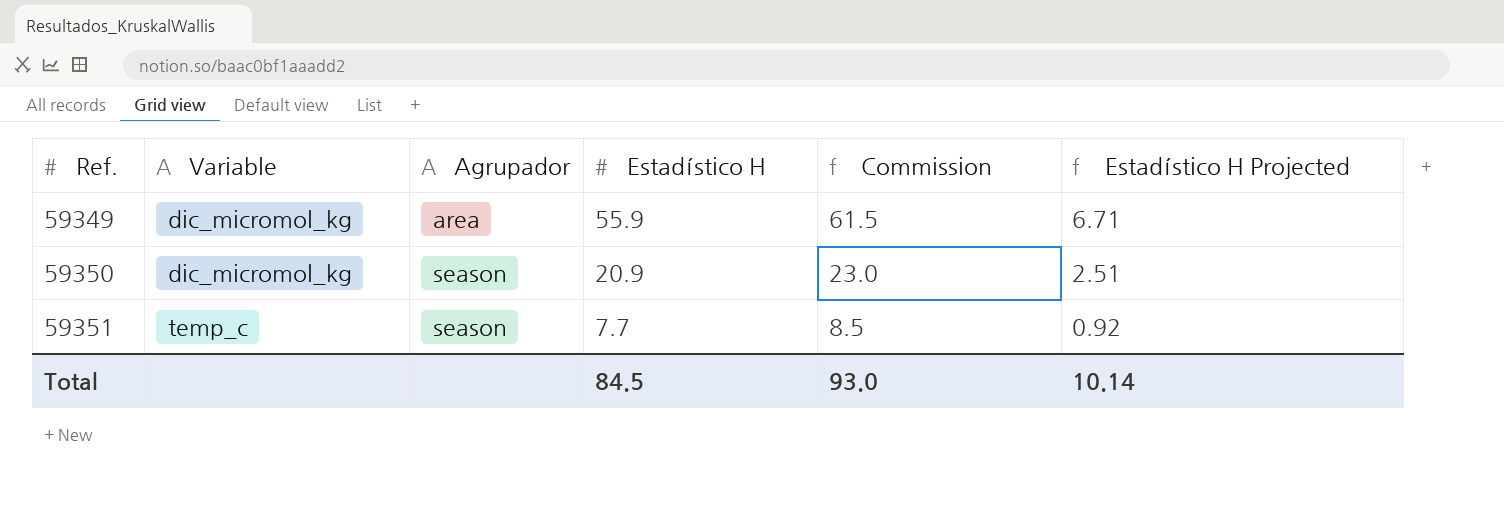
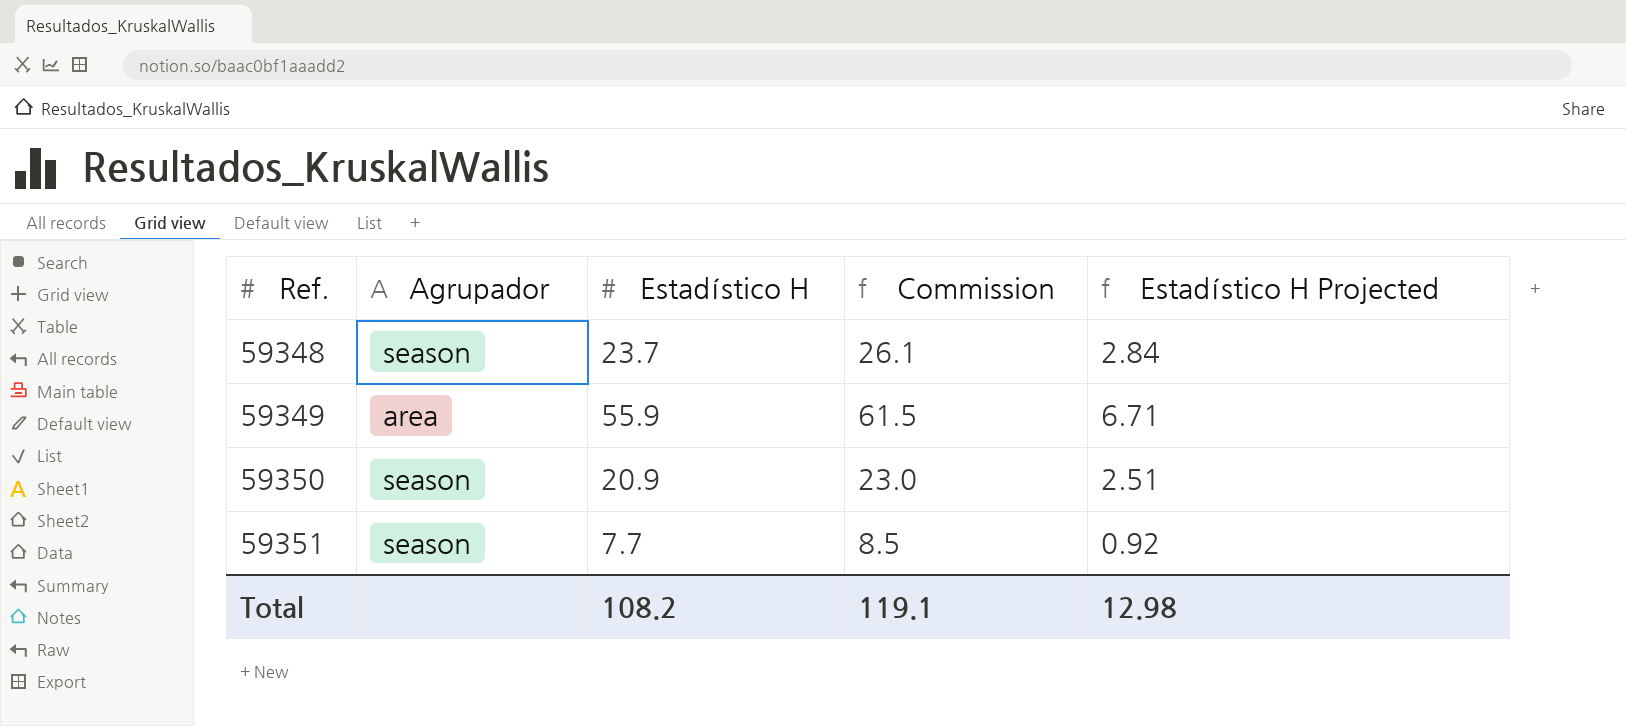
column Variable | position: 2 -> none
row 59348: none -> season | 23.7 | 26.1 | 2.84
Total | Estadístico H: 84.5 -> 108.2
Total | Commission: 93.0 -> 119.1
Total | Estadístico H Projected: 10.14 -> 12.98

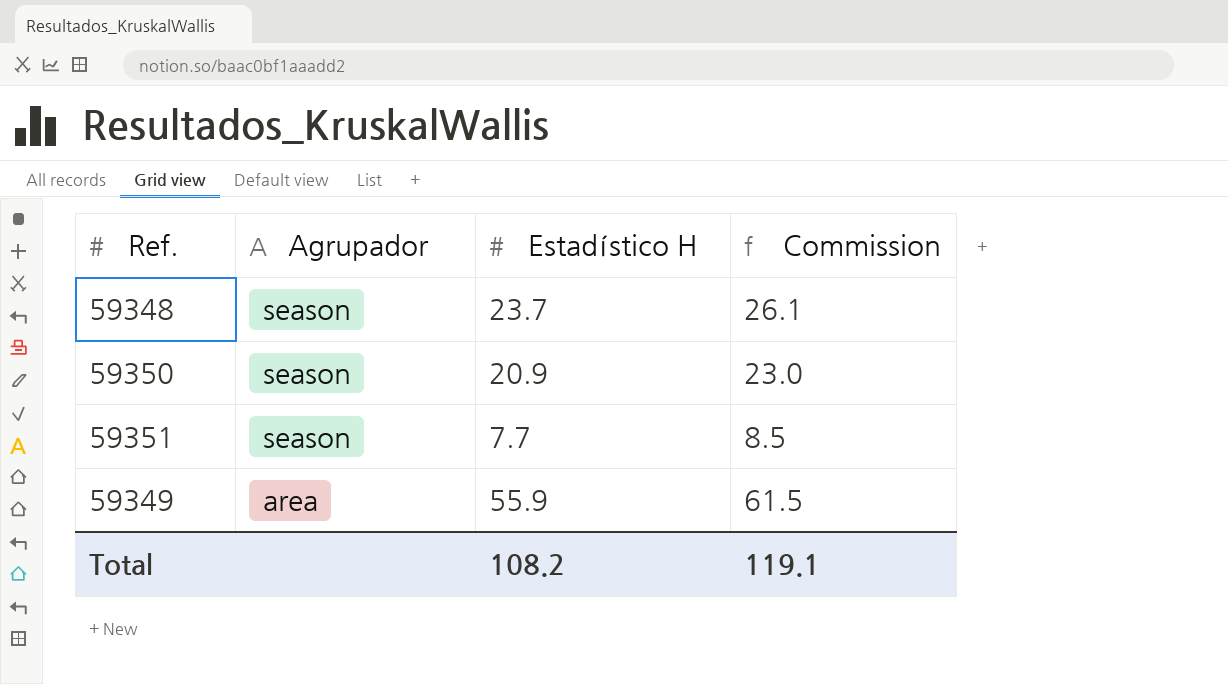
row order: Ref. ascending -> Agrupador descending
column Estadístico H Projected | formula: [Estadístico H] * 0.12 -> none

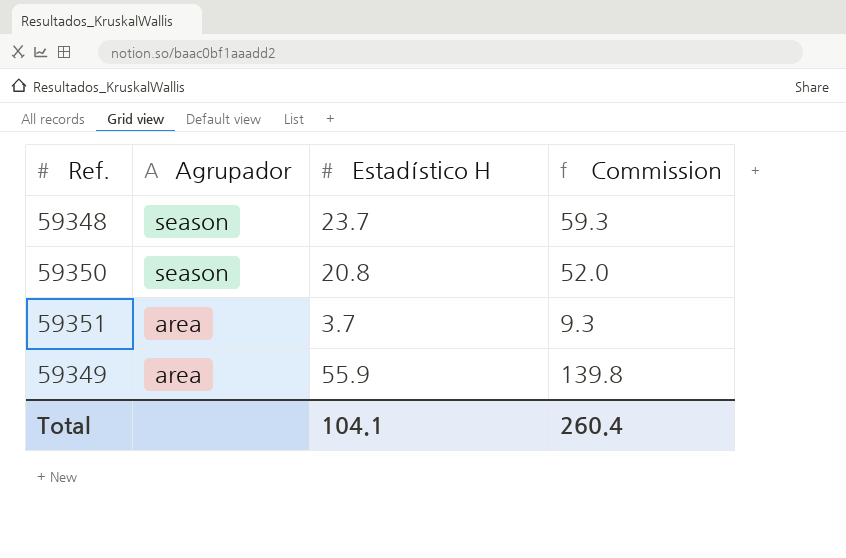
column Commission | formula: [Estadístico H] * 1.1 -> [Estadístico H] * 2.5
59350 | Estadístico H: 20.9 -> 20.8
59351 | Agrupador: season -> area
59351 | Estadístico H: 7.7 -> 3.7
Total | Estadístico H: 108.2 -> 104.1
Total | Commission: 119.1 -> 260.4

